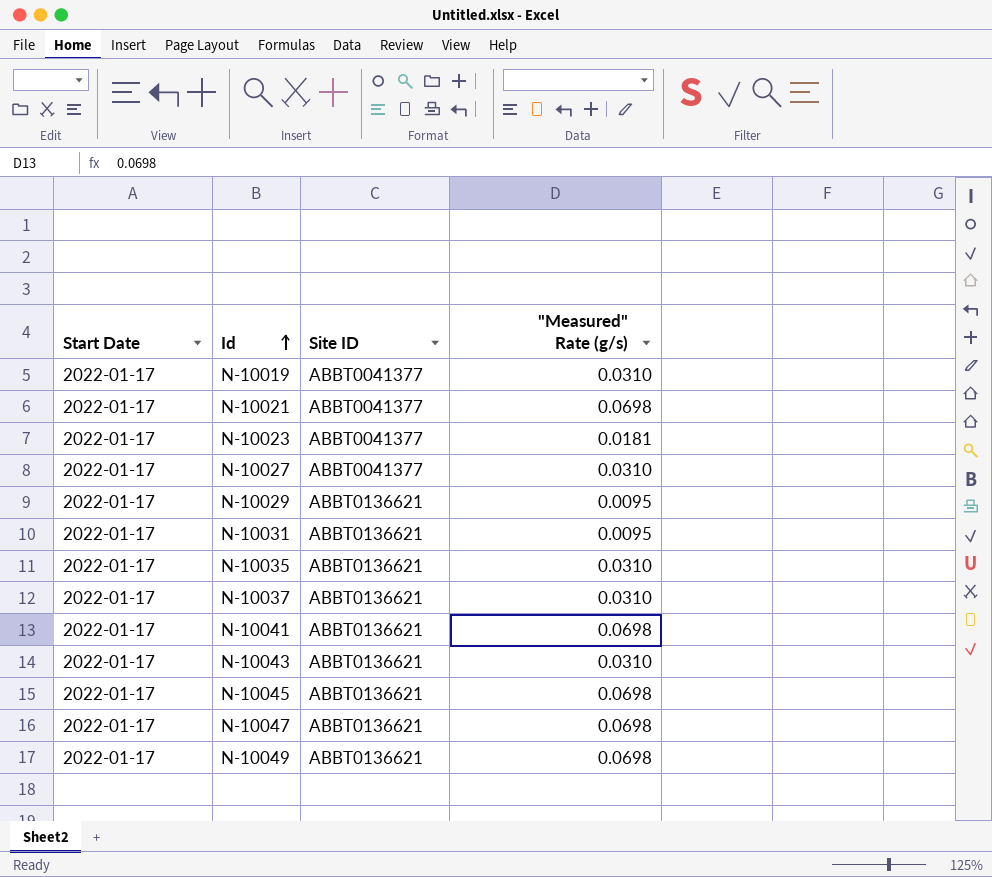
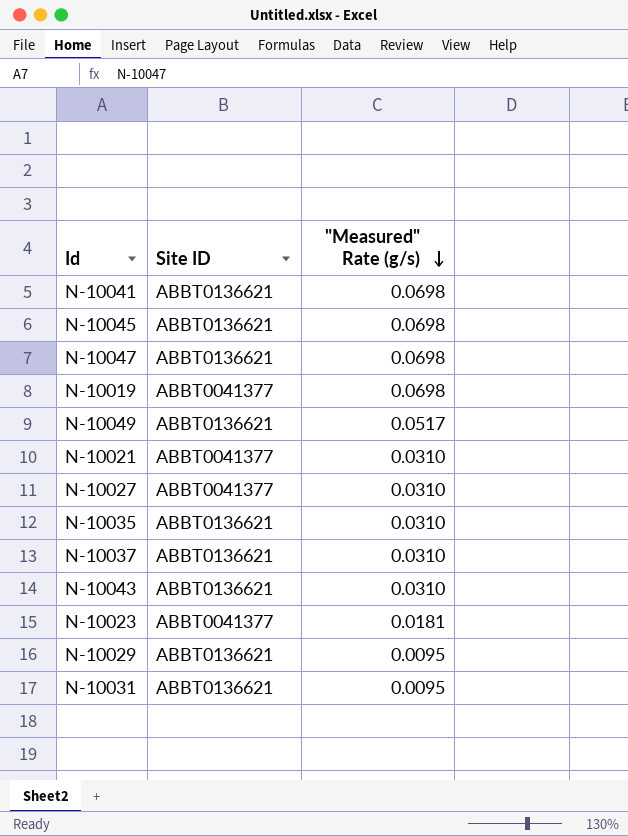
row order: Id ascending -> "Measured" Rate (g/s) descending
column Start Date | position: 1 -> none
N-10019 | "Measured" Rate (g/s): 0.0310 -> 0.0698
N-10049 | "Measured" Rate (g/s): 0.0698 -> 0.0517
N-10021 | "Measured" Rate (g/s): 0.0698 -> 0.0310

